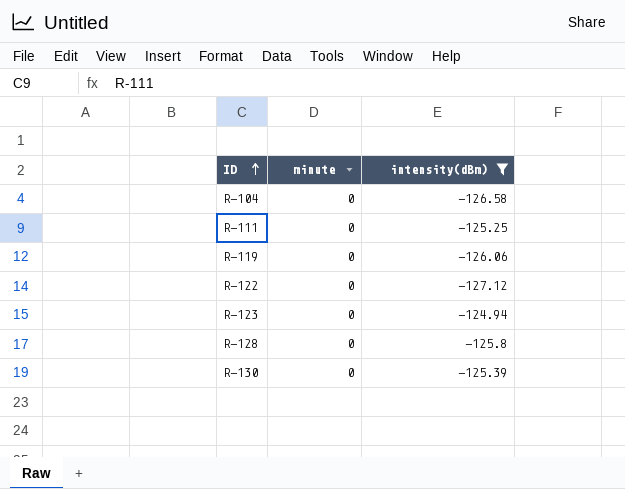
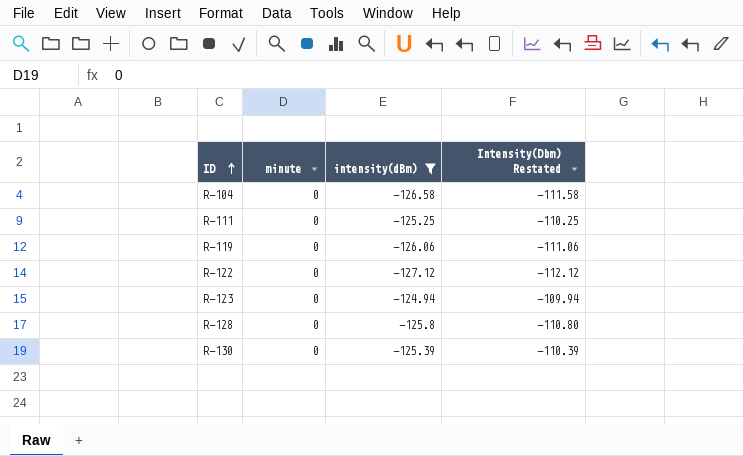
column Intensity(Dbm) Restated | formula: none -> [intensity(dBm)] + 15

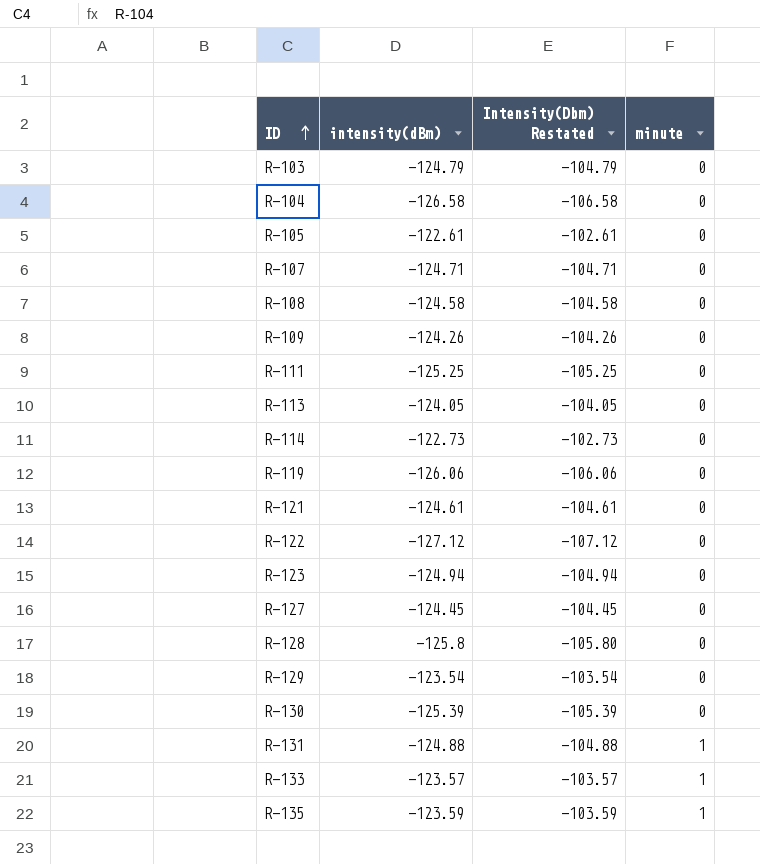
filter: intensity(dBm) <= -124.94 -> none
column Intensity(Dbm) Restated | formula: [intensity(dBm)] + 15 -> [intensity(dBm)] + 20
column minute | position: 2 -> 4

